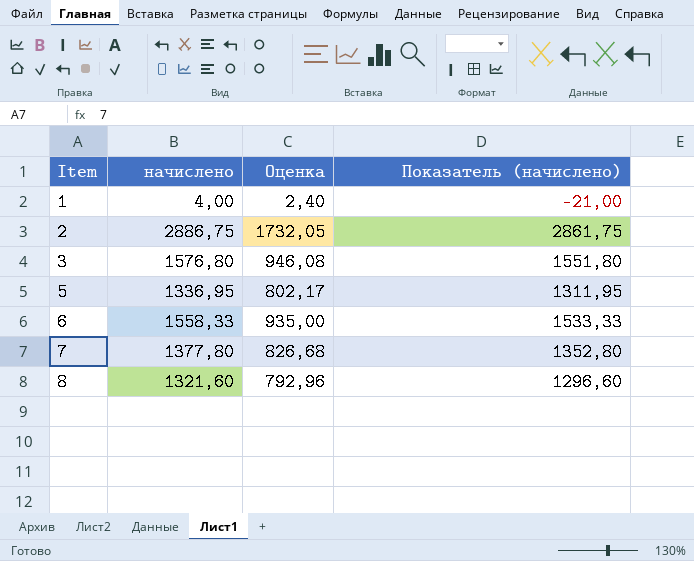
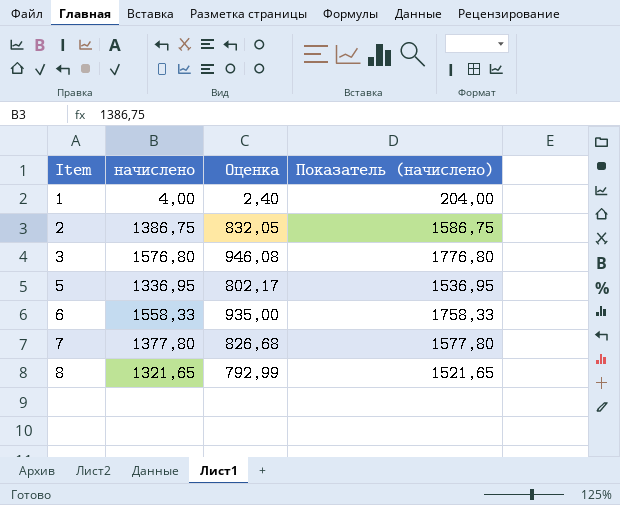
column Показатель (начислено) | formula: [начислено] - 25 -> [начислено] + 200
2 | начислено: 2886,75 -> 1386,75
2 | Оценка: 1732,05 -> 832,05
8 | начислено: 1321,60 -> 1321,65
8 | Оценка: 792,96 -> 792,99

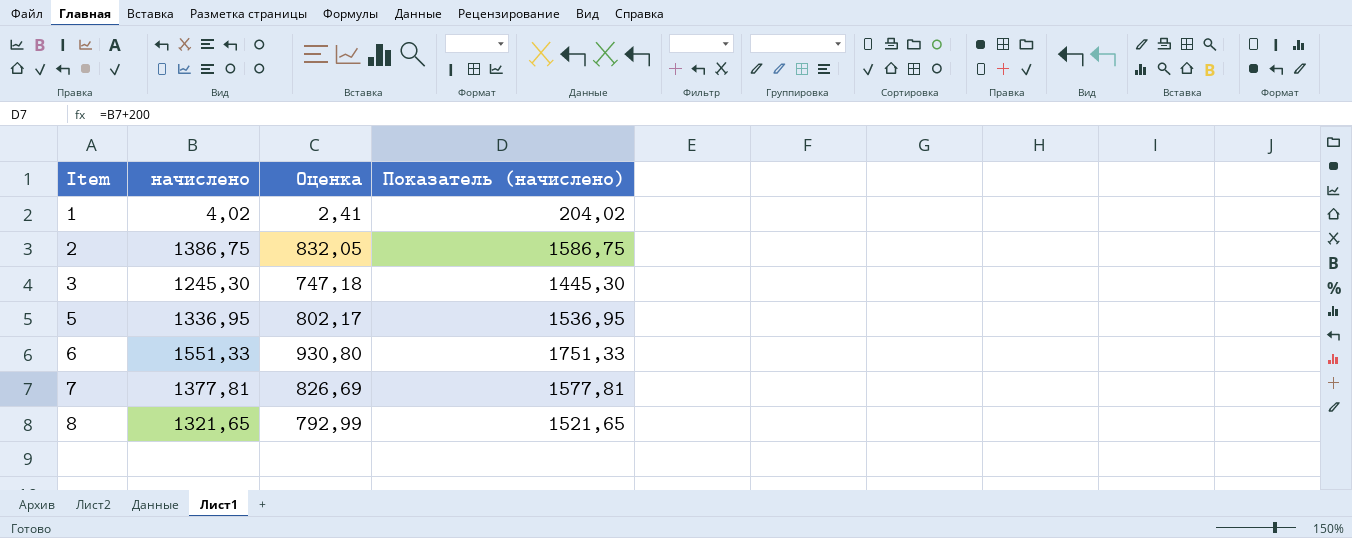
1 | начислено: 4,00 -> 4,02
1 | Оценка: 2,40 -> 2,41
1 | Показатель (начислено): 204,00 -> 204,02
3 | начислено: 1576,80 -> 1245,30
3 | Оценка: 946,08 -> 747,18
3 | Показатель (начислено): 1776,80 -> 1445,30
6 | начислено: 1558,33 -> 1551,33
6 | Оценка: 935,00 -> 930,80
6 | Показатель (начислено): 1758,33 -> 1751,33
7 | начислено: 1377,80 -> 1377,81
7 | Оценка: 826,68 -> 826,69
7 | Показатель (начислено): 1577,80 -> 1577,81

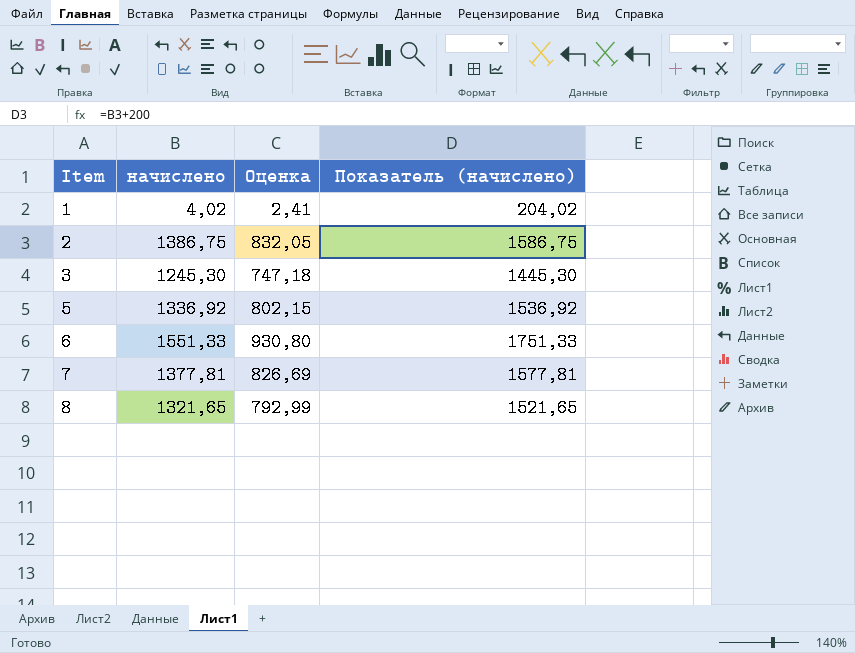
5 | начислено: 1336,95 -> 1336,92
5 | Оценка: 802,17 -> 802,15
5 | Показатель (начислено): 1536,95 -> 1536,92

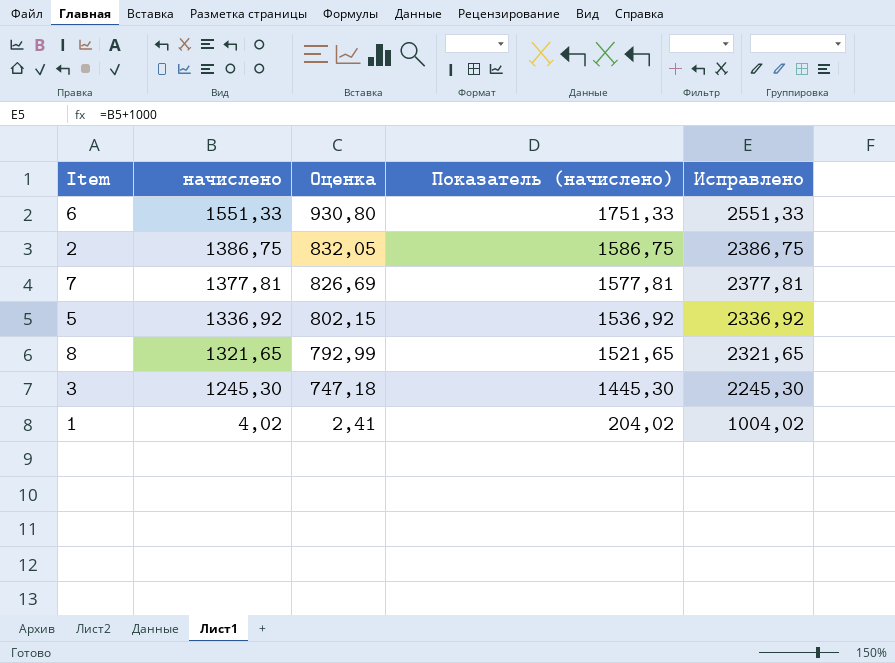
row order: Item ascending -> начислено descending
column Исправлено | formula: none -> [начислено] + 1000

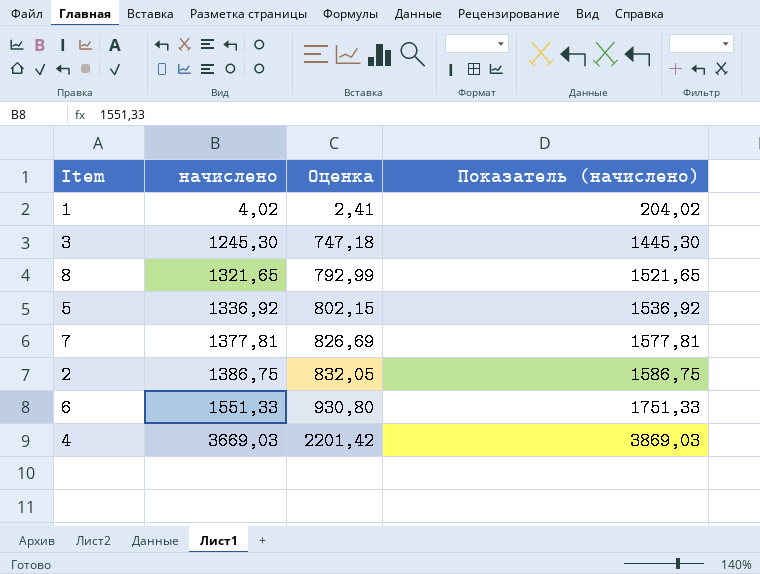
row order: начислено descending -> начислено ascending
column Исправлено | formula: [начислено] + 1000 -> none
row 4: none -> 3669,03 | 2201,42 | 3869,03

